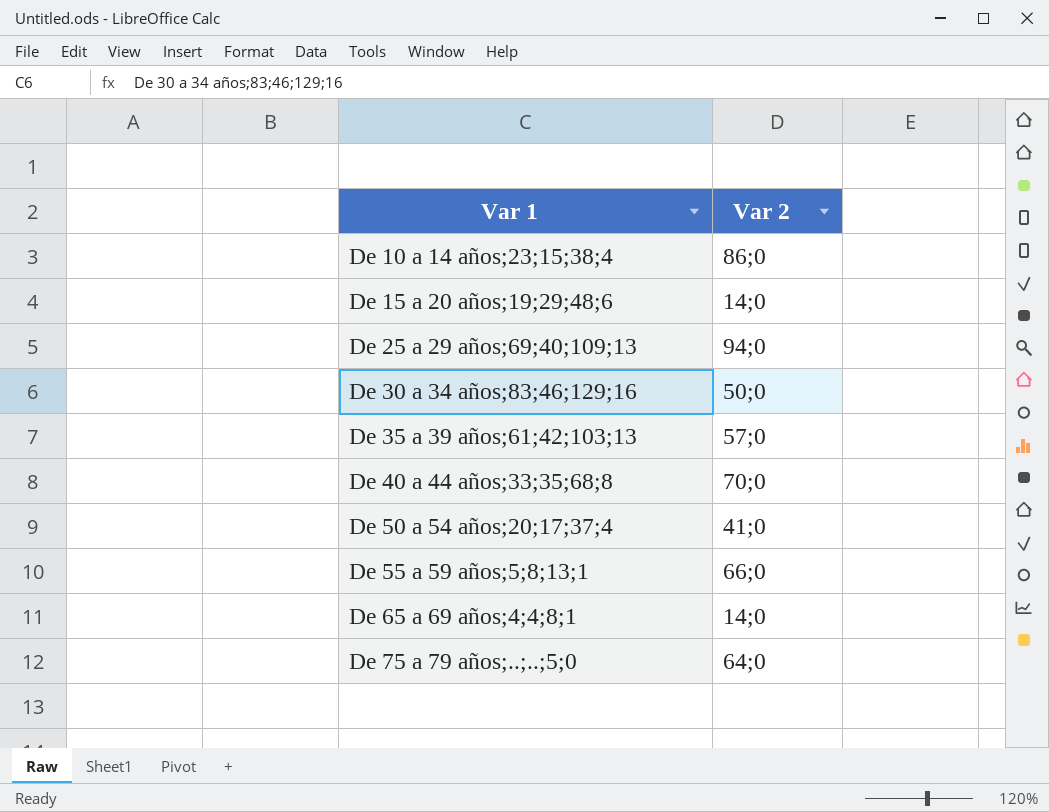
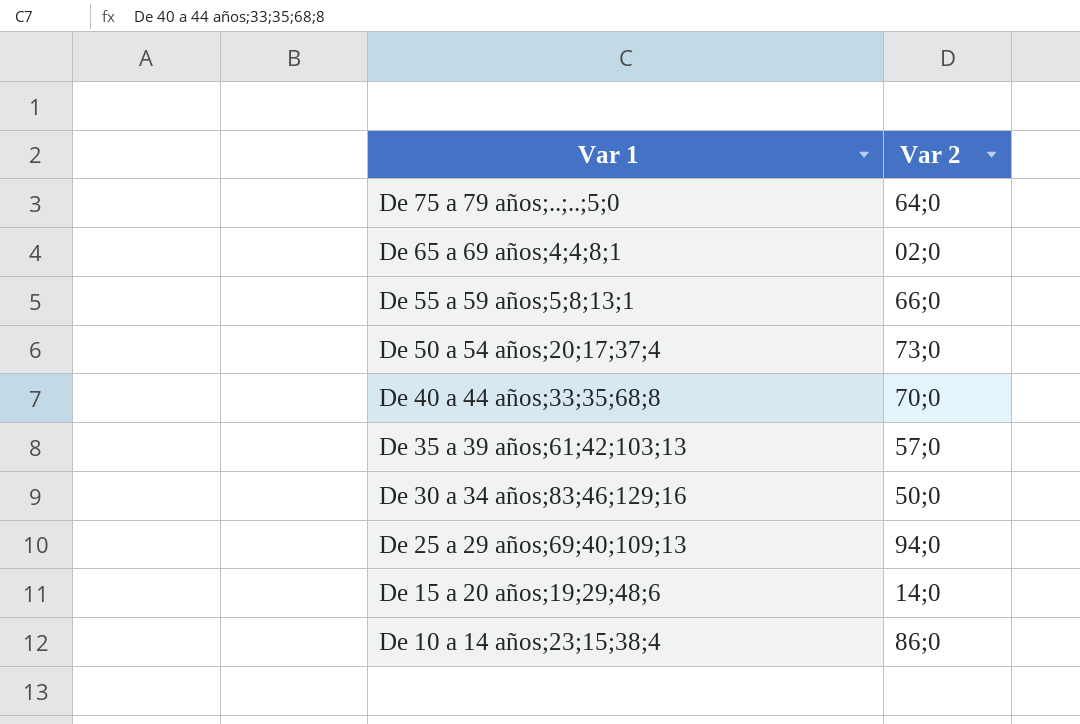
row order: Var 1 ascending -> Var 1 descending
De 65 a 69 años;4;4;8;1 | Var 2: 14;0 -> 02;0
De 50 a 54 años;20;17;37;4 | Var 2: 41;0 -> 73;0

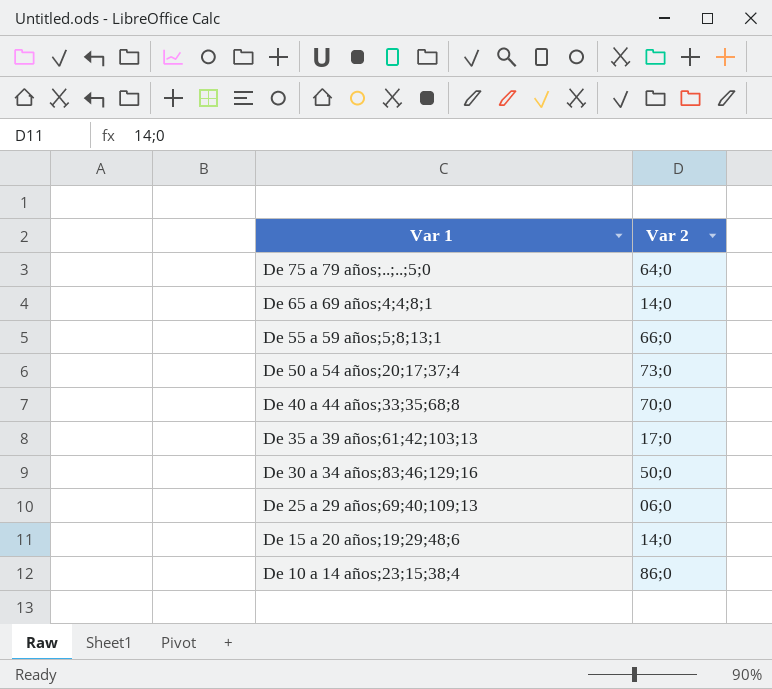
De 65 a 69 años;4;4;8;1 | Var 2: 02;0 -> 14;0
De 35 a 39 años;61;42;103;13 | Var 2: 57;0 -> 17;0
De 25 a 29 años;69;40;109;13 | Var 2: 94;0 -> 06;0

